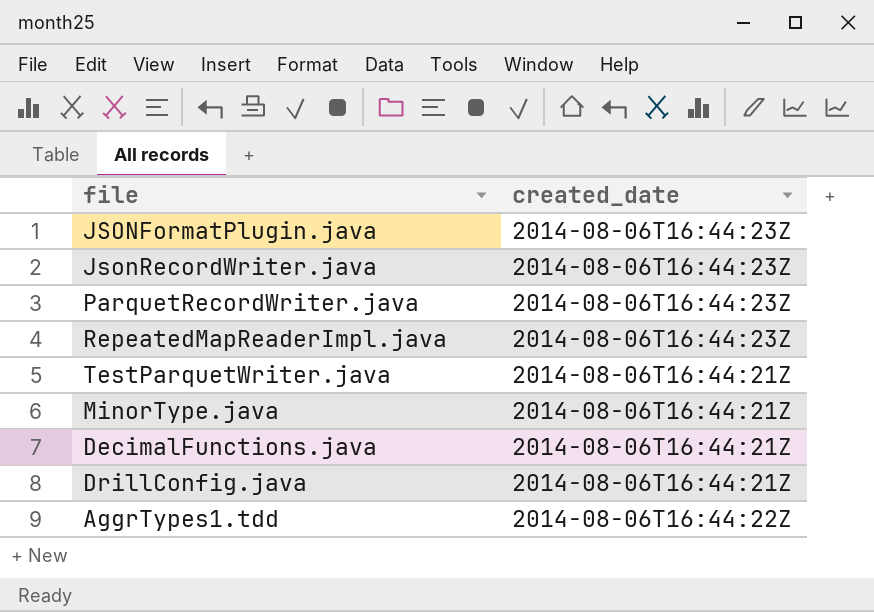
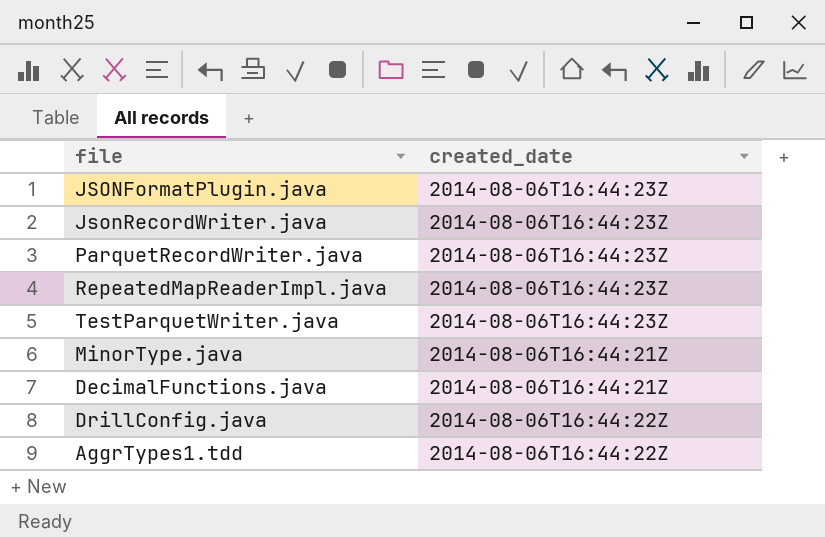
TestParquetWriter.java | created_date: 2014-08-06T16:44:21Z -> 2014-08-06T16:44:23Z
DrillConfig.java | created_date: 2014-08-06T16:44:21Z -> 2014-08-06T16:44:22Z

